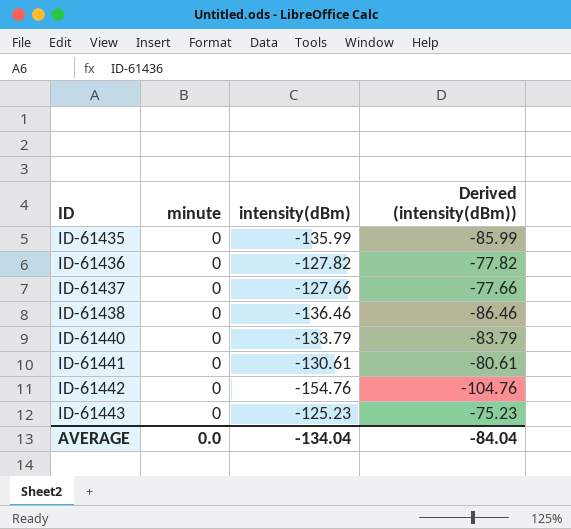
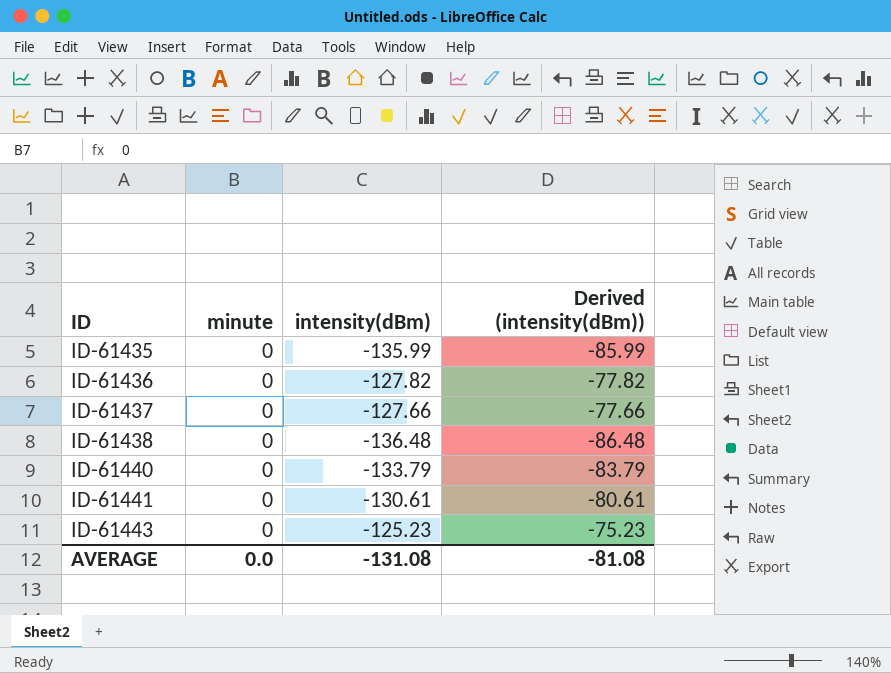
row ID-61442: 0 | -154.76 | -104.76 -> none
ID-61438 | intensity(dBm): -136.46 -> -136.48
ID-61438 | Derived (intensity(dBm)): -86.46 -> -86.48
AVERAGE | intensity(dBm): -134.04 -> -131.08
AVERAGE | Derived (intensity(dBm)): -84.04 -> -81.08

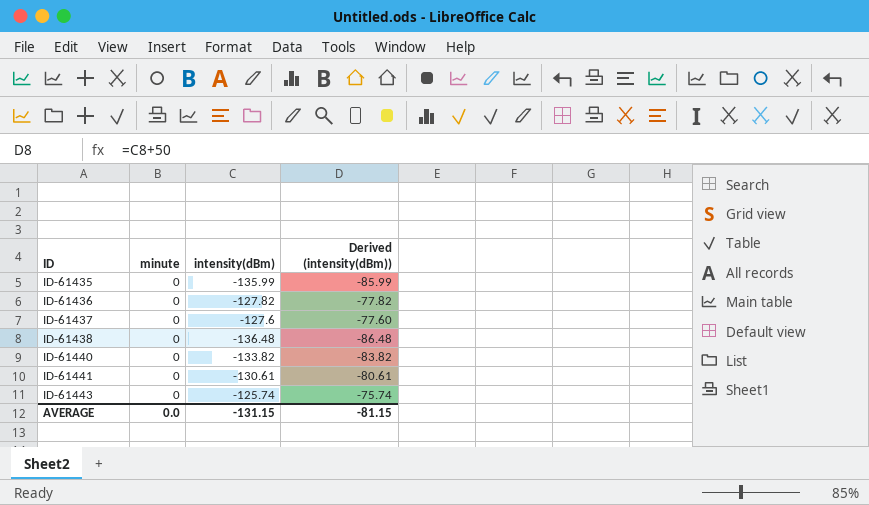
ID-61437 | intensity(dBm): -127.66 -> -127.6
ID-61437 | Derived (intensity(dBm)): -77.66 -> -77.60
ID-61440 | intensity(dBm): -133.79 -> -133.82
ID-61440 | Derived (intensity(dBm)): -83.79 -> -83.82
ID-61443 | intensity(dBm): -125.23 -> -125.74
ID-61443 | Derived (intensity(dBm)): -75.23 -> -75.74
AVERAGE | intensity(dBm): -131.08 -> -131.15
AVERAGE | Derived (intensity(dBm)): -81.08 -> -81.15

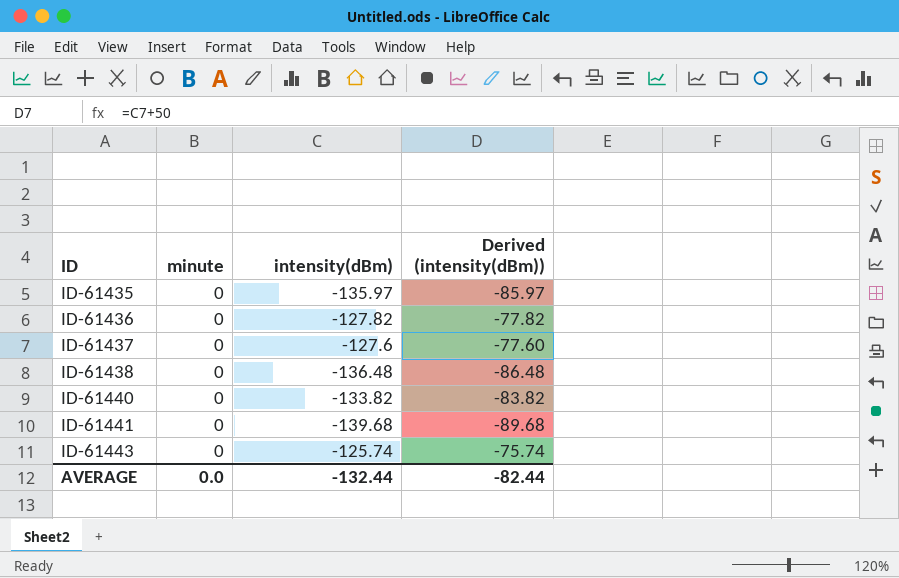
ID-61435 | intensity(dBm): -135.99 -> -135.97
ID-61435 | Derived (intensity(dBm)): -85.99 -> -85.97
ID-61441 | intensity(dBm): -130.61 -> -139.68
ID-61441 | Derived (intensity(dBm)): -80.61 -> -89.68
AVERAGE | intensity(dBm): -131.15 -> -132.44
AVERAGE | Derived (intensity(dBm)): -81.15 -> -82.44

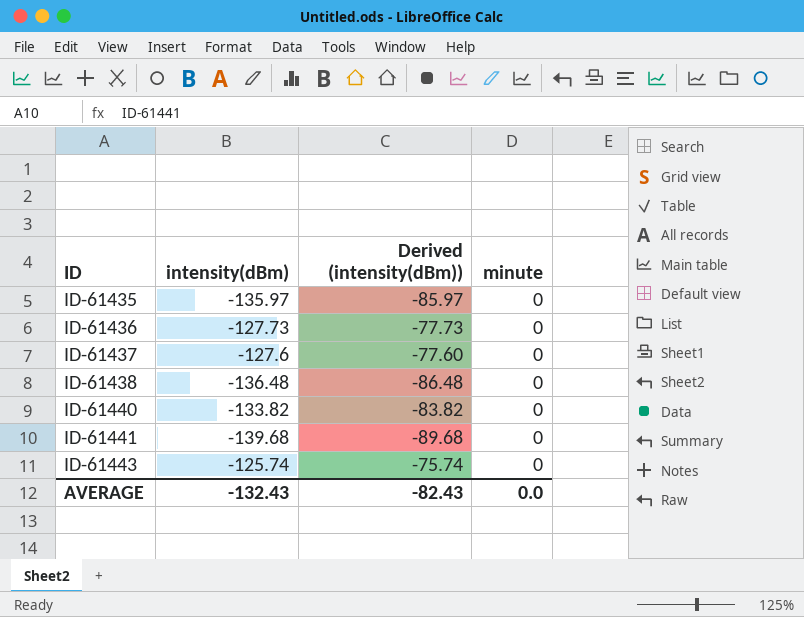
column minute | position: 2 -> 4
ID-61436 | intensity(dBm): -127.82 -> -127.73
ID-61436 | Derived (intensity(dBm)): -77.82 -> -77.73
AVERAGE | intensity(dBm): -132.44 -> -132.43
AVERAGE | Derived (intensity(dBm)): -82.44 -> -82.43

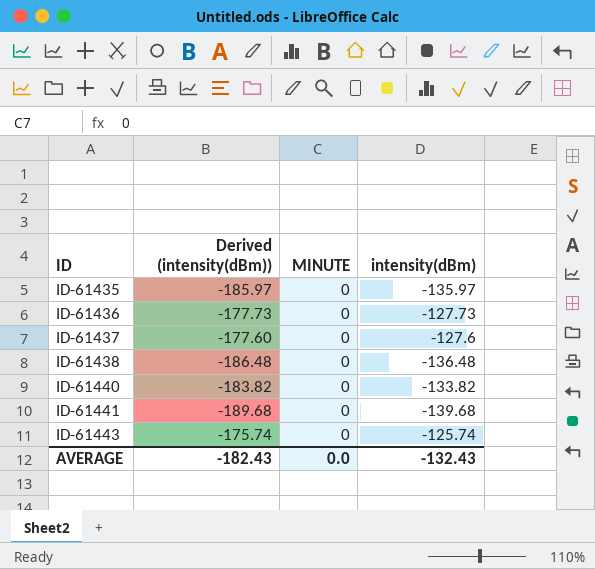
column Derived (intensity(dBm)) | formula: [intensity(dBm)] + 50 -> [intensity(dBm)] - 50
column name: minute -> MINUTE
column intensity(dBm) | position: 2 -> 4
AVERAGE | Derived (intensity(dBm)): -82.43 -> -182.43

